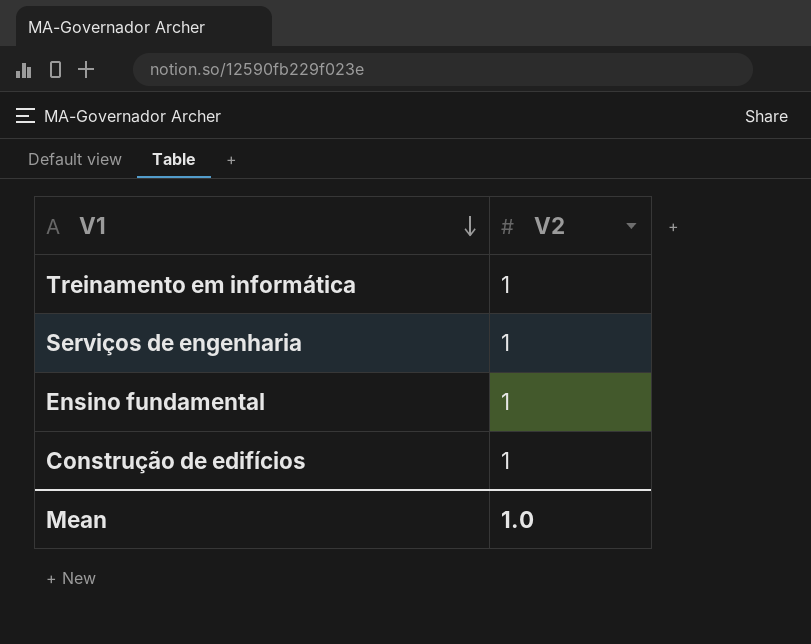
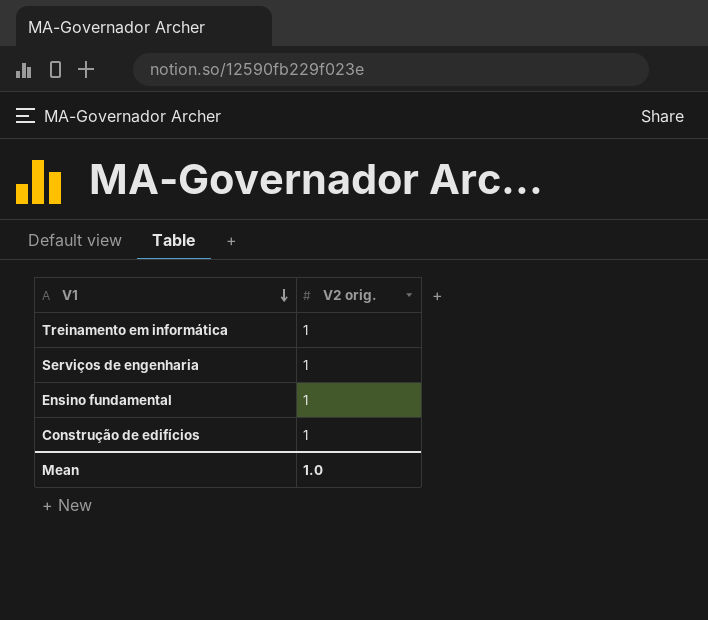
column name: V2 -> V2 orig.

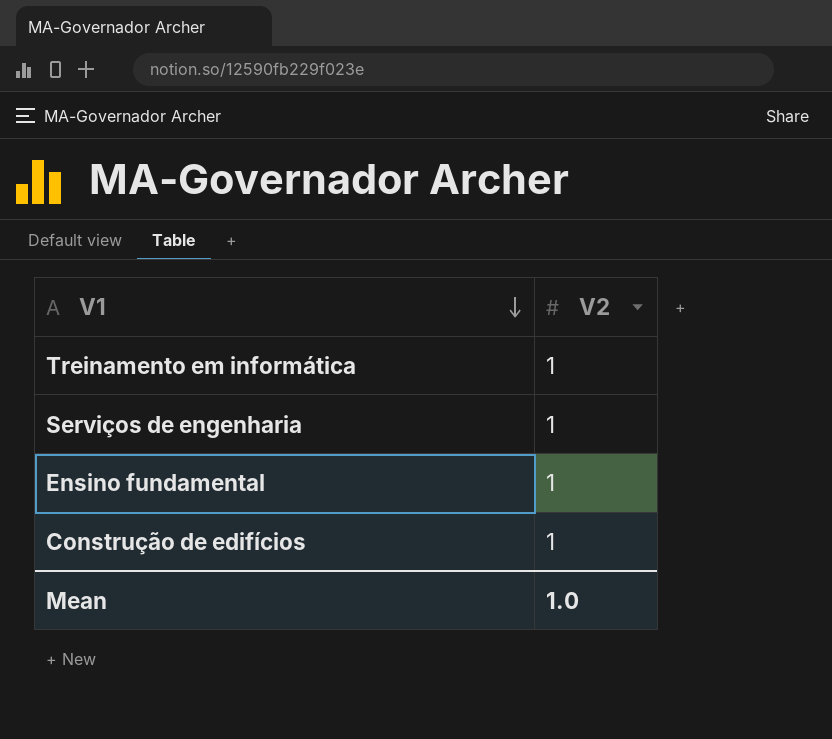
column name: V2 orig. -> V2

